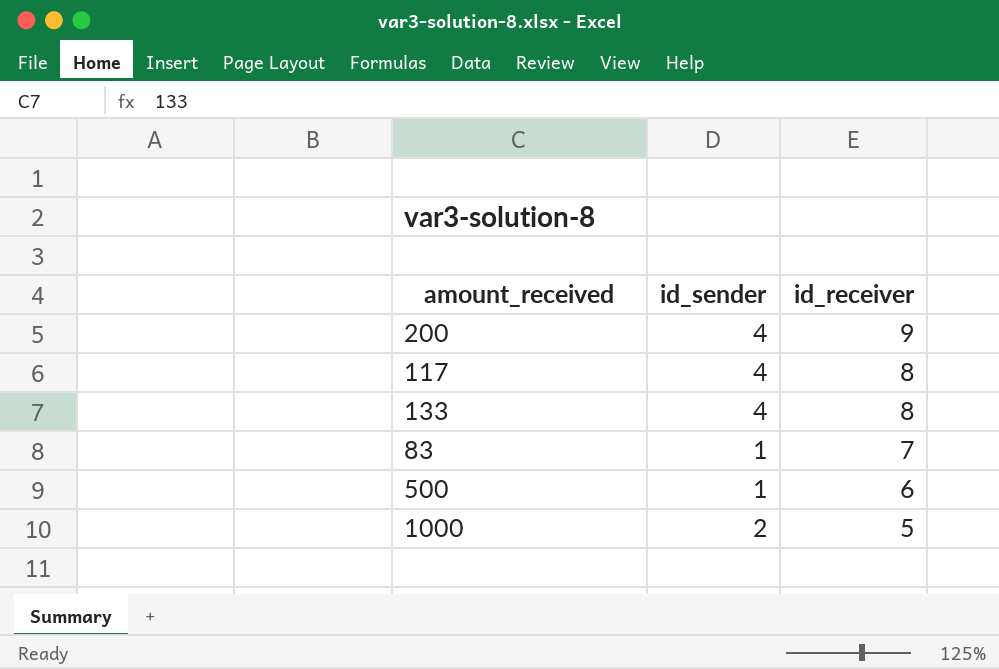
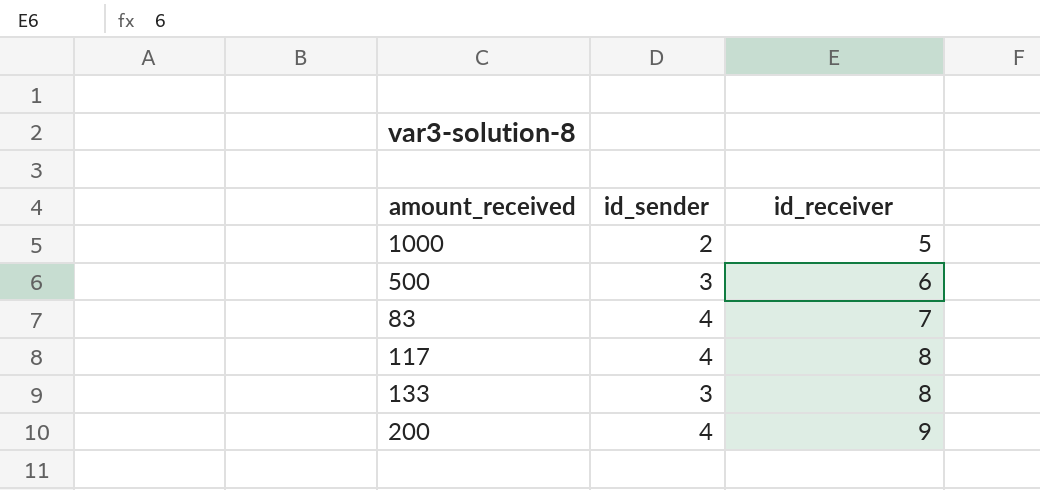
row order: id_receiver descending -> id_receiver ascending
500 | id_sender: 1 -> 3
83 | id_sender: 1 -> 4
133 | id_sender: 4 -> 3

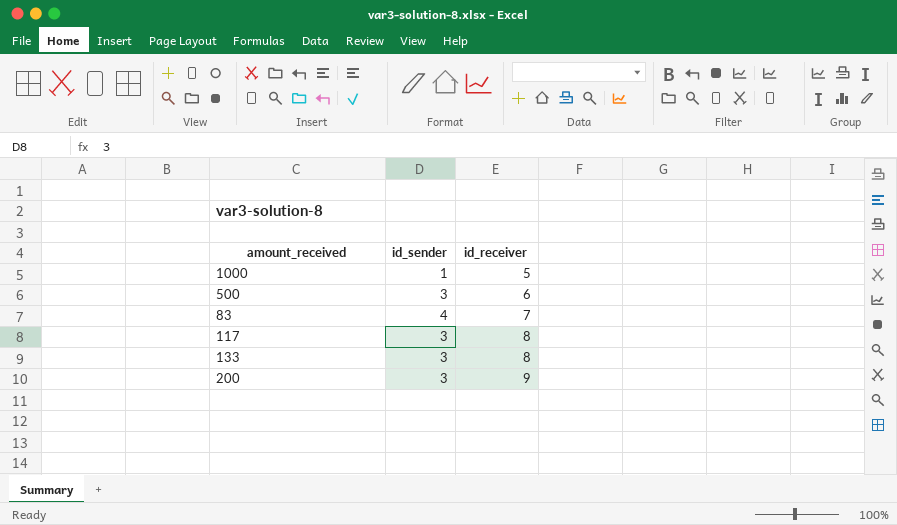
1000 | id_sender: 2 -> 1
117 | id_sender: 4 -> 3
200 | id_sender: 4 -> 3

